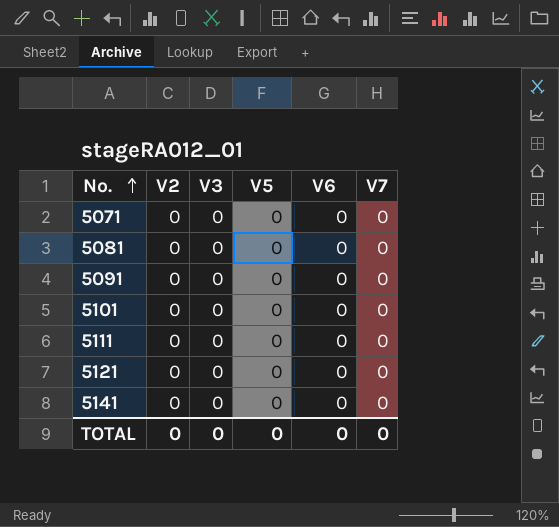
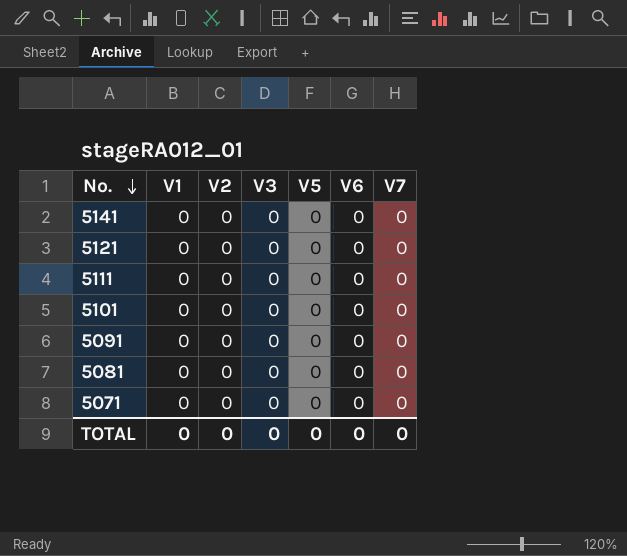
row order: No. ascending -> No. descending
column V1 | position: none -> 2

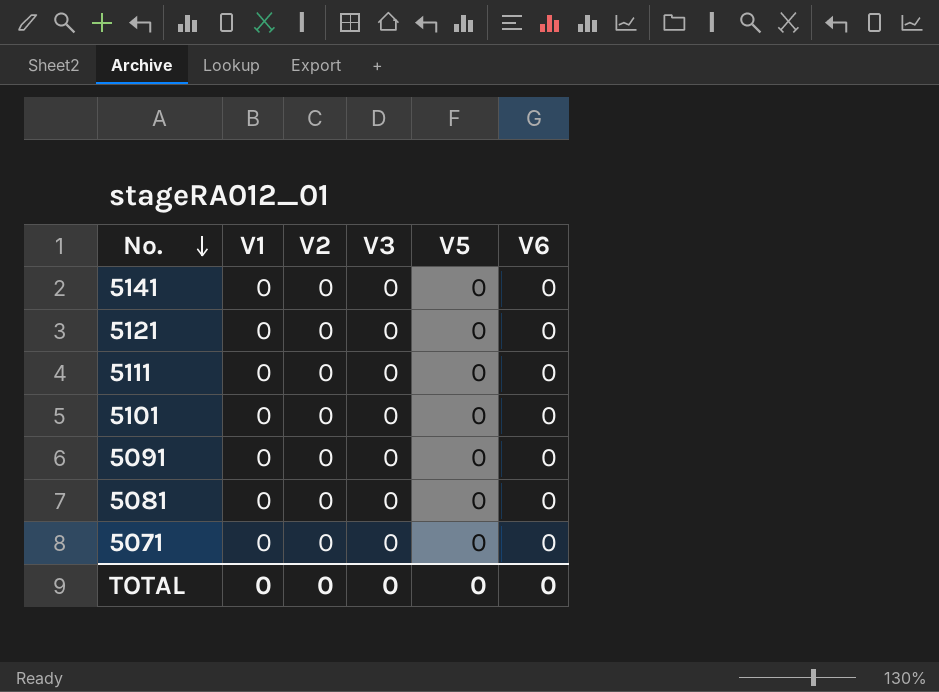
column V7 | position: 7 -> none

